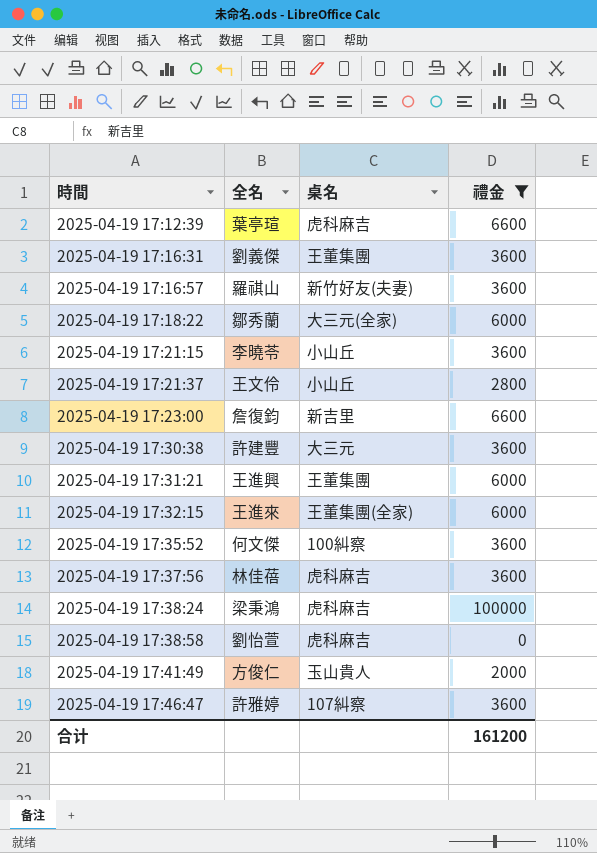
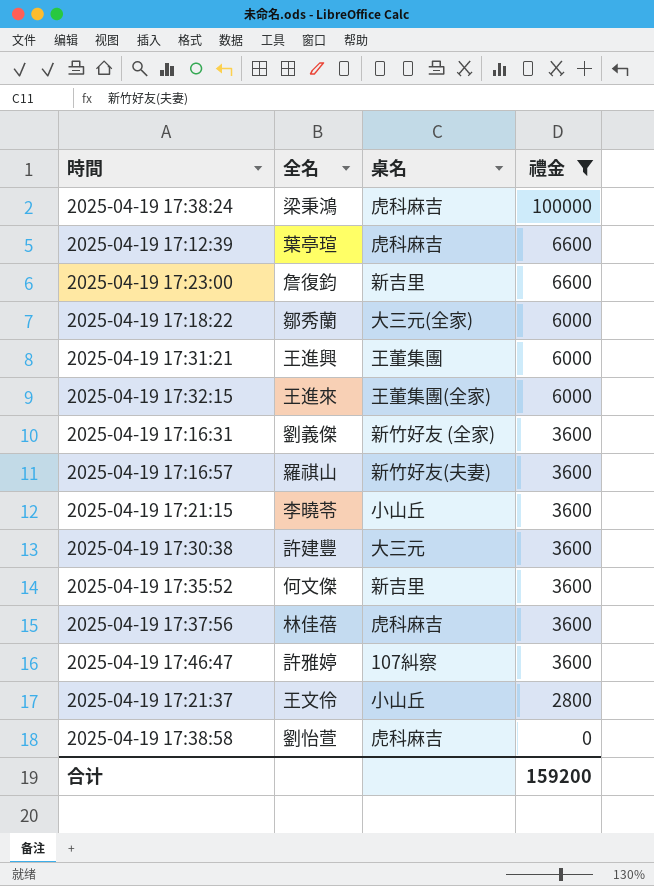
row order: 時間 ascending -> 禮金 descending
row 2025-04-19 17:41:49: 方俊仁 | 玉山貴人 | 2000 -> none
2025-04-19 17:16:31 | 桌名: 王董集團 -> 新竹好友 (全家)
2025-04-19 17:35:52 | 桌名: 100糾察 -> 新吉里
合计 | 禮金: 161200 -> 159200

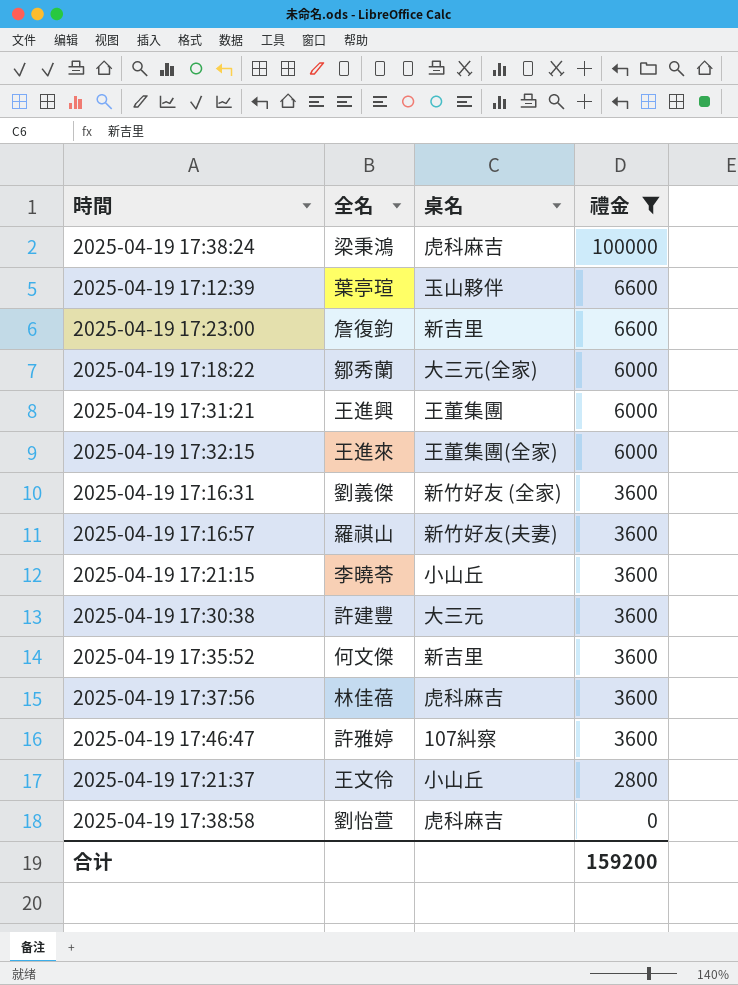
2025-04-19 17:12:39 | 桌名: 虎科麻吉 -> 玉山夥伴

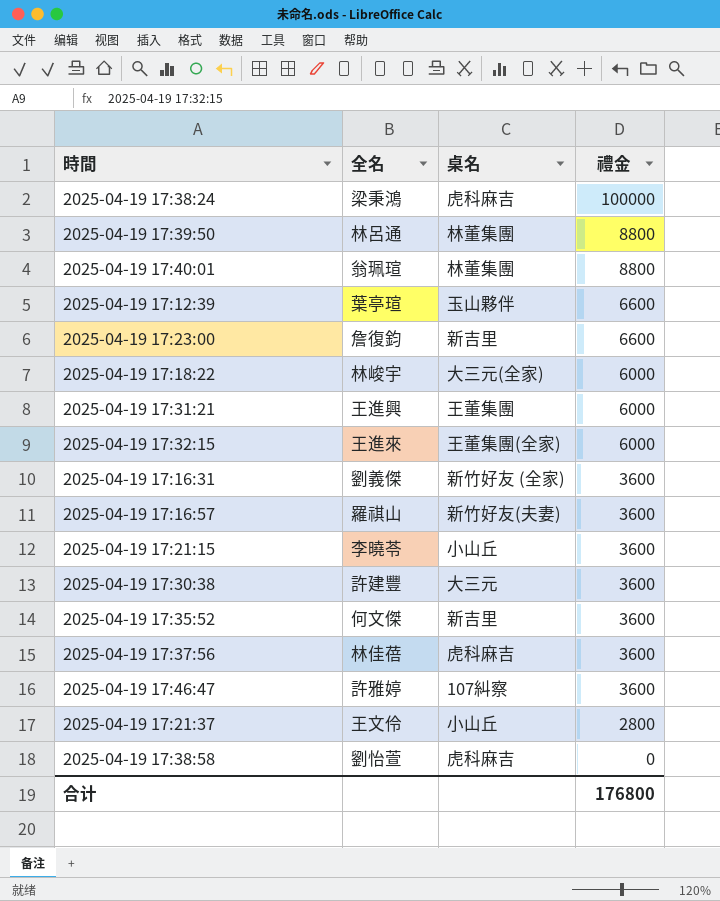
filter: 禮金 != 8800 -> none
2025-04-19 17:18:22 | 全名: 鄒秀蘭 -> 林峻宇
合计 | 禮金: 159200 -> 176800

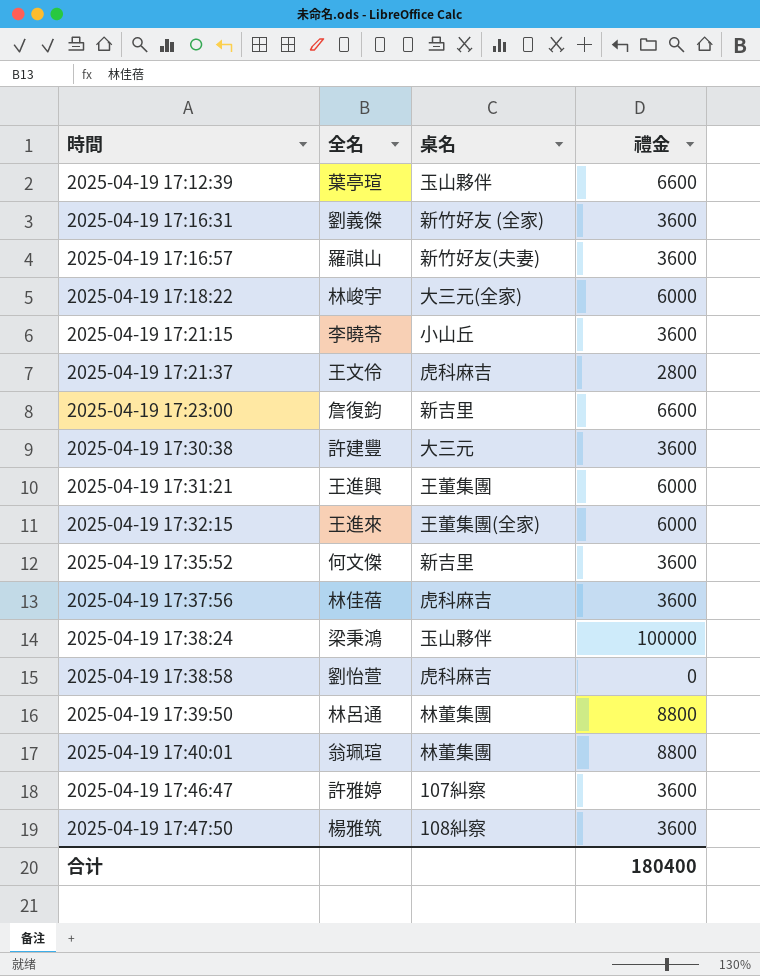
row order: 禮金 descending -> 時間 ascending
2025-04-19 17:21:37 | 桌名: 小山丘 -> 虎科麻吉
2025-04-19 17:38:24 | 桌名: 虎科麻吉 -> 玉山夥伴
row 2025-04-19 17:47:50: none -> 楊雅筑 | 108糾察 | 3600
合计 | 禮金: 176800 -> 180400

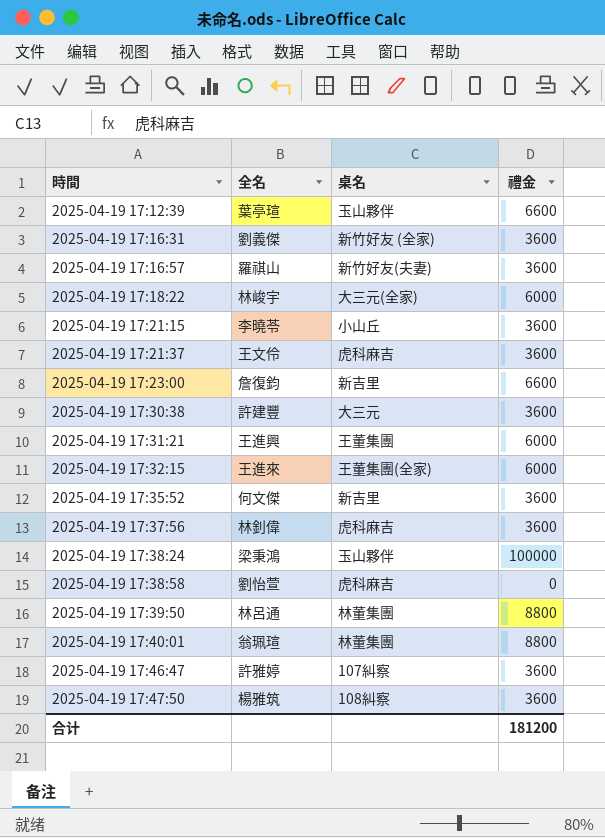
2025-04-19 17:21:37 | 禮金: 2800 -> 3600
2025-04-19 17:37:56 | 全名: 林佳蓓 -> 林釗偉
合计 | 禮金: 180400 -> 181200

